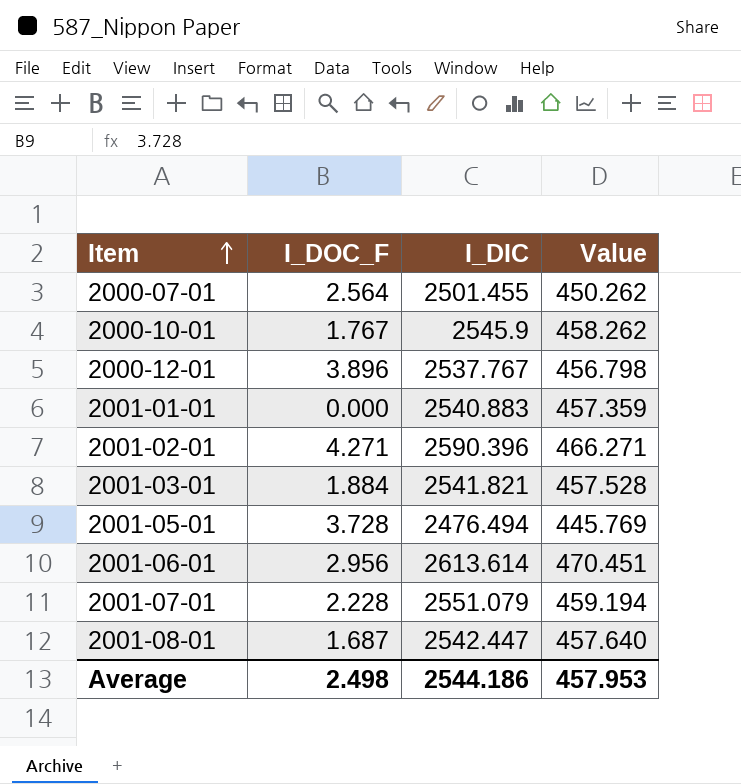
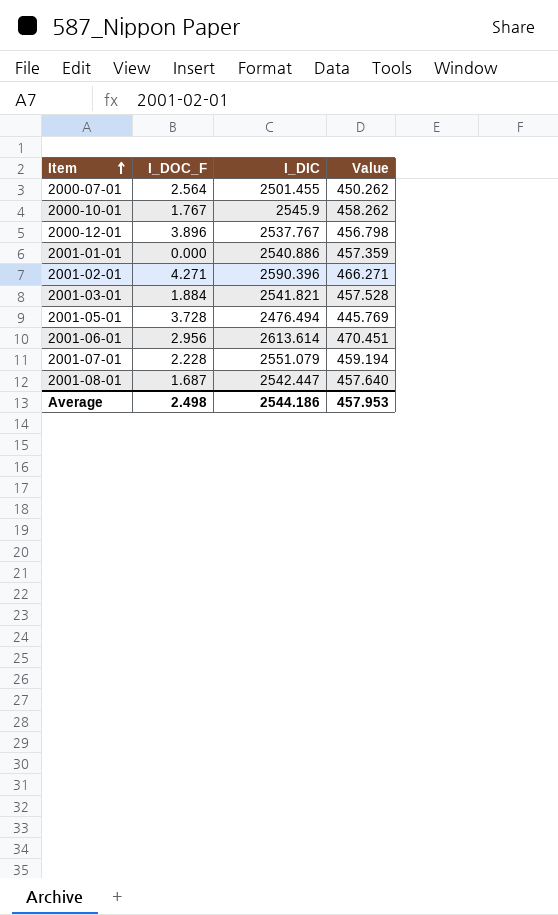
2001-01-01 | I_DIC: 2540.883 -> 2540.886

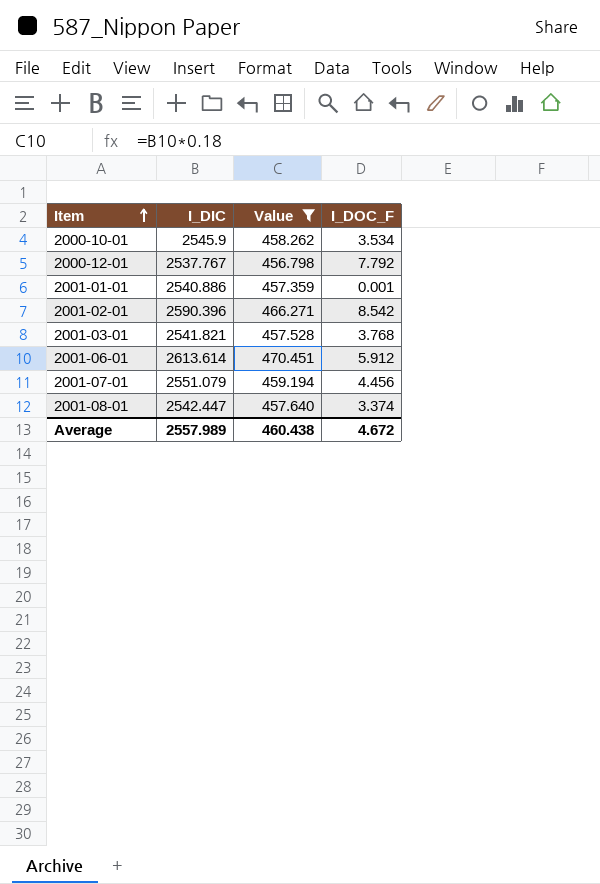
filter: none -> Value >= 456.798
column I_DOC_F | position: 2 -> 4
2000-10-01 | I_DOC_F: 1.767 -> 3.534
2000-12-01 | I_DOC_F: 3.896 -> 7.792
2001-01-01 | I_DOC_F: 0.000 -> 0.001
2001-02-01 | I_DOC_F: 4.271 -> 8.542
2001-03-01 | I_DOC_F: 1.884 -> 3.768
2001-06-01 | I_DOC_F: 2.956 -> 5.912
2001-07-01 | I_DOC_F: 2.228 -> 4.456
2001-08-01 | I_DOC_F: 1.687 -> 3.374
Average | I_DIC: 2544.186 -> 2557.989
Average | Value: 457.953 -> 460.438
Average | I_DOC_F: 2.498 -> 4.672

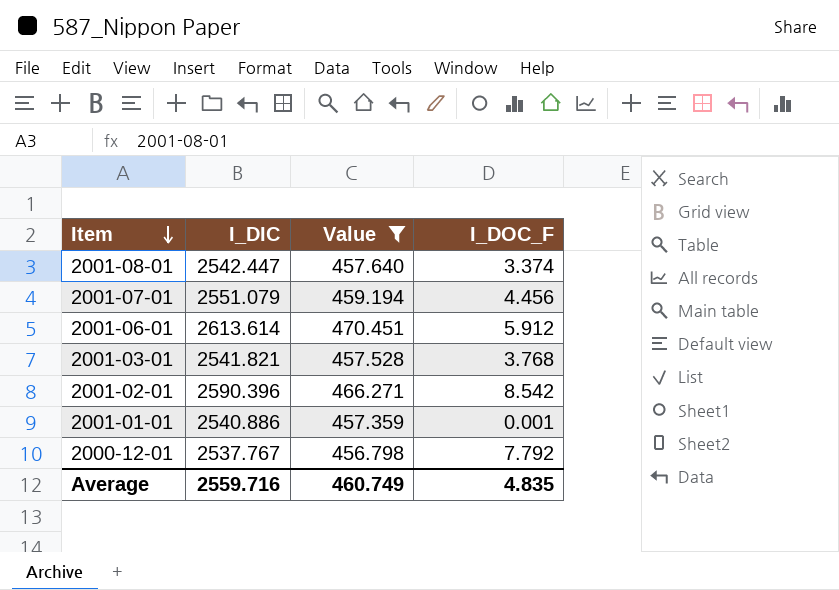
row order: Item ascending -> Item descending
row 2000-10-01: 2545.9 | 458.262 | 3.534 -> none
Average | I_DIC: 2557.989 -> 2559.716
Average | Value: 460.438 -> 460.749
Average | I_DOC_F: 4.672 -> 4.835

